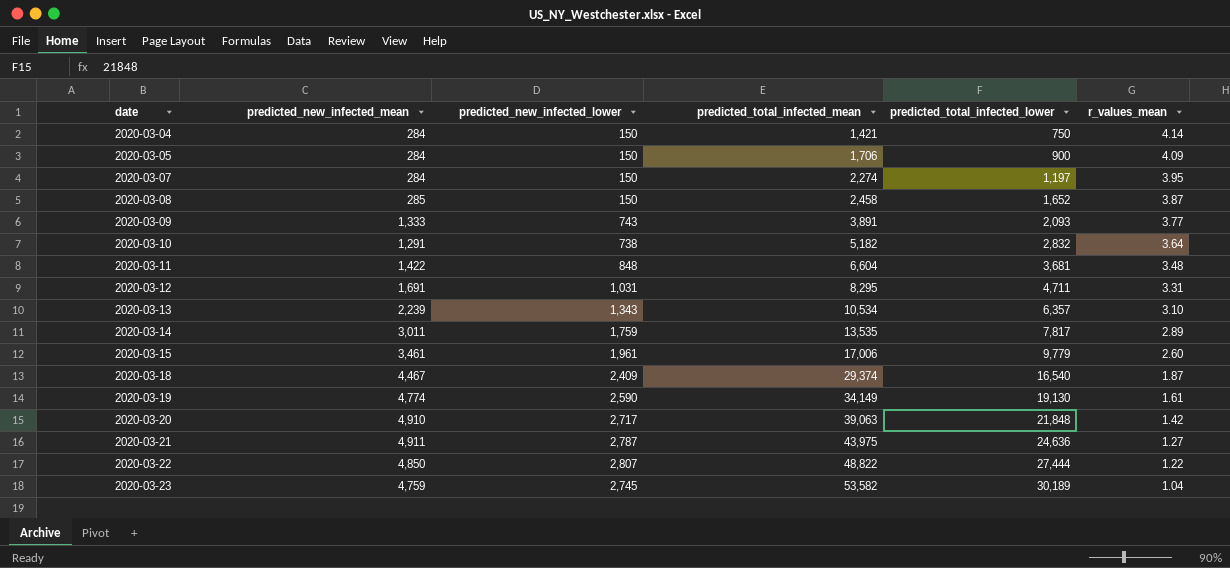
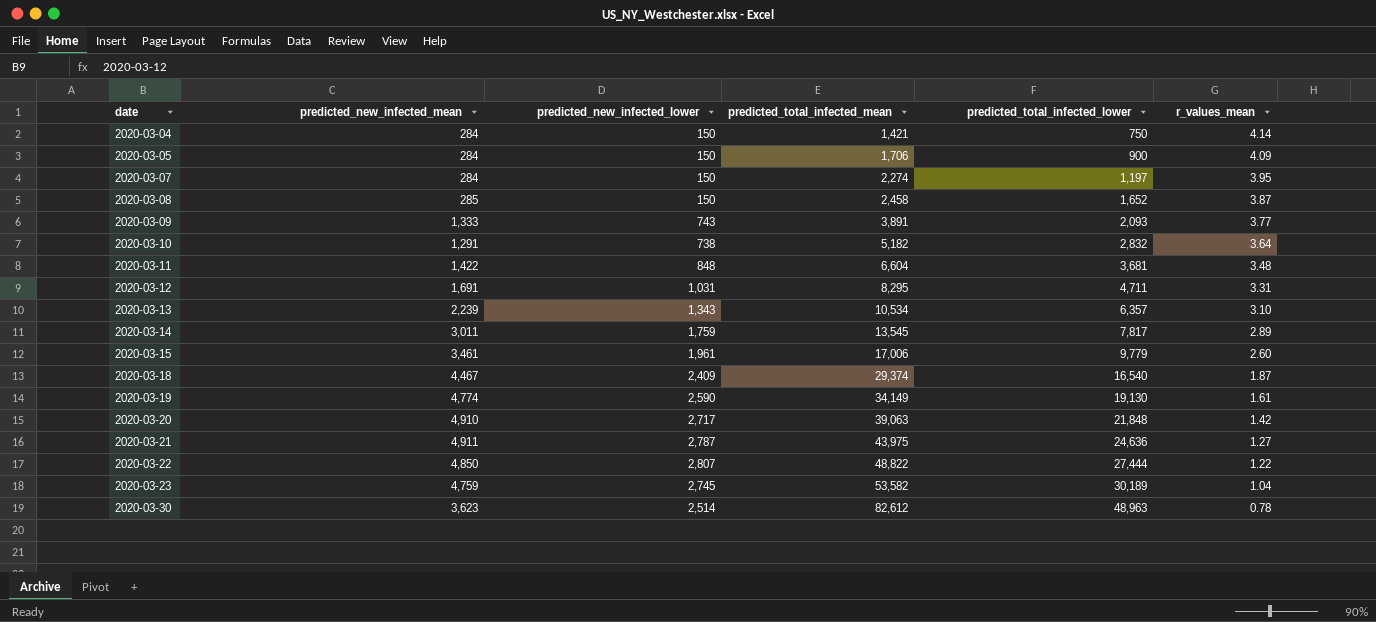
2020-03-14 | predicted_total_infected_mean: 13,535 -> 13,545
row 2020-03-30: none -> 3,623 | 2,514 | 82,612 | 48,963 | 0.78

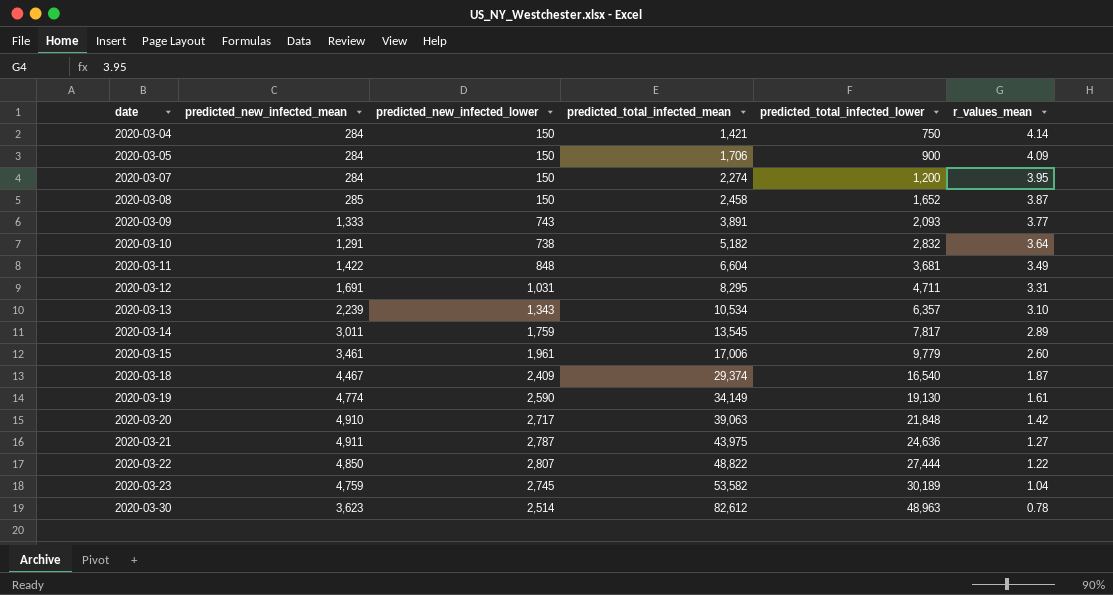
2020-03-07 | predicted_total_infected_lower: 1,197 -> 1,200
2020-03-11 | r_values_mean: 3.48 -> 3.49

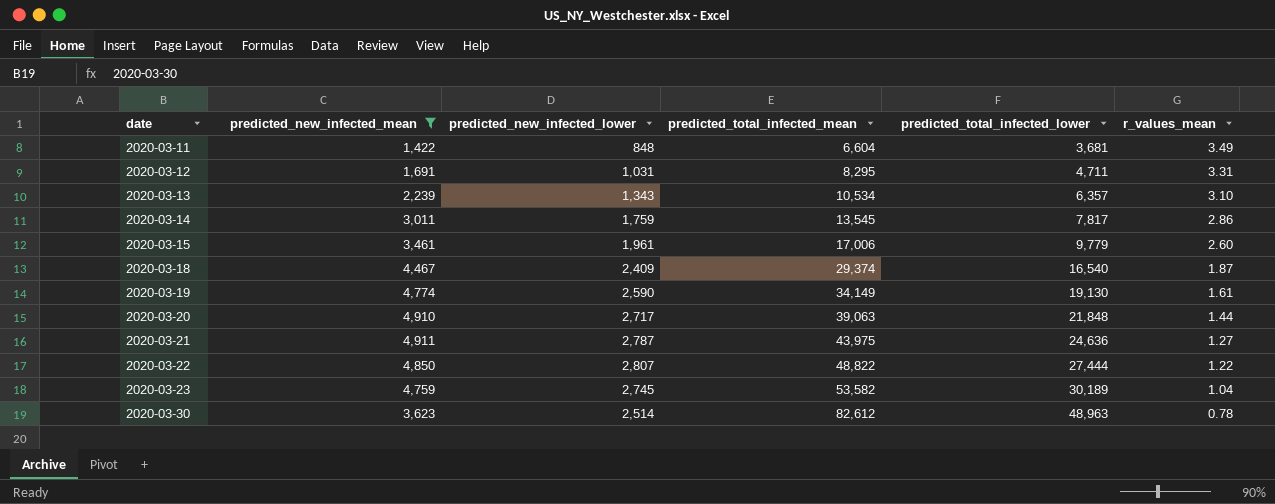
filter: none -> predicted_new_infected_mean >= 1,422
2020-03-14 | r_values_mean: 2.89 -> 2.86
2020-03-20 | r_values_mean: 1.42 -> 1.44

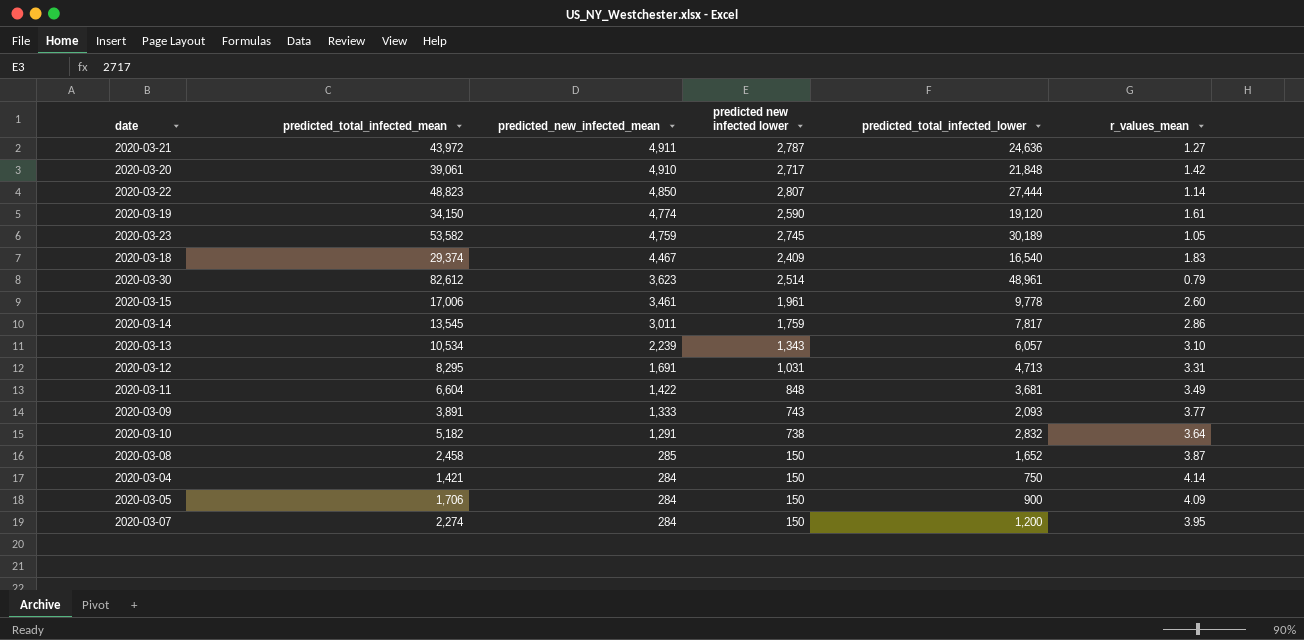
filter: predicted_new_infected_mean >= 1,422 -> none
row order: date ascending -> predicted_new_infected_mean descending
column predicted_total_infected_mean | position: 4 -> 2
column name: predicted_new_infected_lower -> predicted new infected lower
2020-03-21 | predicted_total_infected_mean: 43,975 -> 43,972
2020-03-20 | predicted_total_infected_mean: 39,063 -> 39,061
2020-03-20 | r_values_mean: 1.44 -> 1.42
2020-03-22 | predicted_total_infected_mean: 48,822 -> 48,823
2020-03-22 | r_values_mean: 1.22 -> 1.14
2020-03-19 | predicted_total_infected_mean: 34,149 -> 34,150
2020-03-19 | predicted_total_infected_lower: 19,130 -> 19,120
2020-03-23 | r_values_mean: 1.04 -> 1.05
2020-03-18 | r_values_mean: 1.87 -> 1.83
2020-03-30 | predicted_total_infected_lower: 48,963 -> 48,961
2020-03-30 | r_values_mean: 0.78 -> 0.79
2020-03-15 | predicted_total_infected_lower: 9,779 -> 9,778
2020-03-13 | predicted_total_infected_lower: 6,357 -> 6,057
2020-03-12 | predicted_total_infected_lower: 4,711 -> 4,713

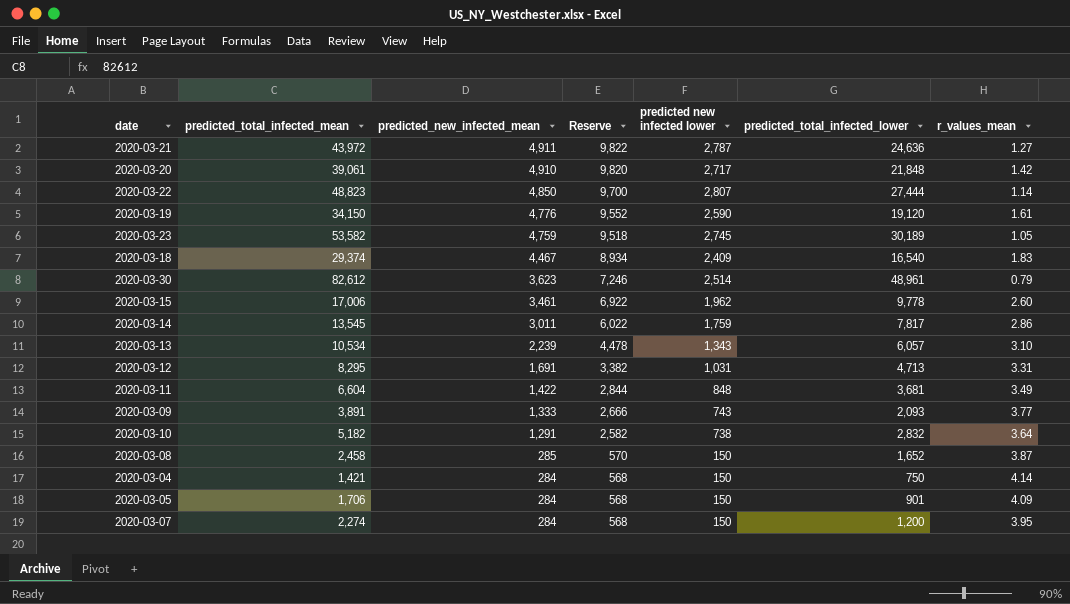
column Reserve | formula: none -> [predicted_new_infected_mean] * 2
2020-03-19 | predicted_new_infected_mean: 4,774 -> 4,776
2020-03-15 | predicted new infected lower: 1,961 -> 1,962
2020-03-05 | predicted_total_infected_lower: 900 -> 901

